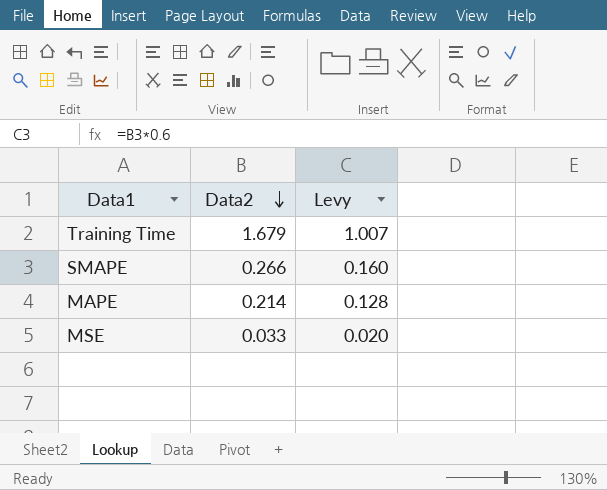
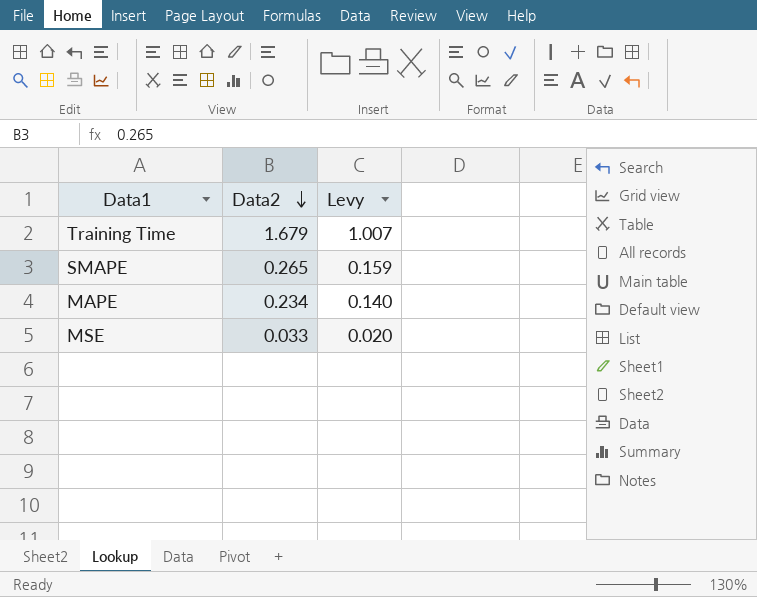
SMAPE | Data2: 0.266 -> 0.265
SMAPE | Levy: 0.160 -> 0.159
MAPE | Data2: 0.214 -> 0.234
MAPE | Levy: 0.128 -> 0.140

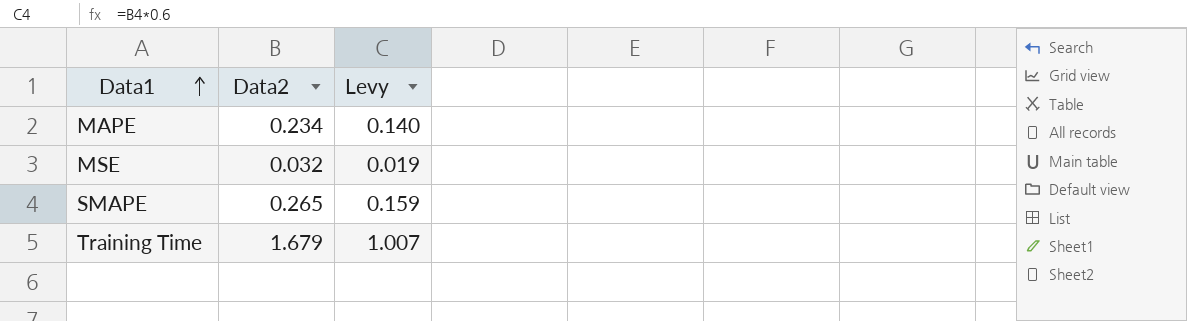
row order: Data2 descending -> Data1 ascending
MSE | Data2: 0.033 -> 0.032
MSE | Levy: 0.020 -> 0.019

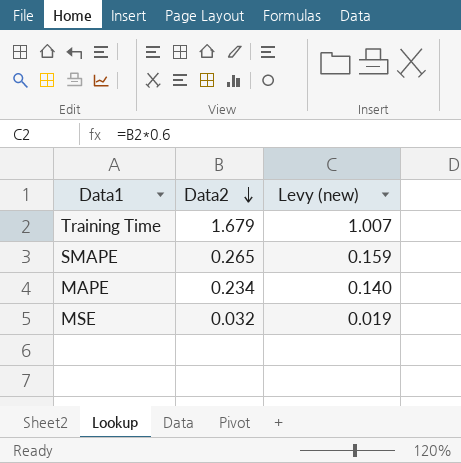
row order: Data1 ascending -> Data2 descending
column name: Levy -> Levy (new)

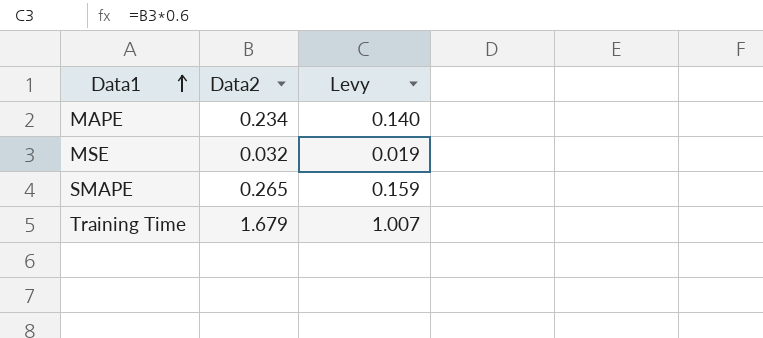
row order: Data2 descending -> Data1 ascending
column name: Levy (new) -> Levy

